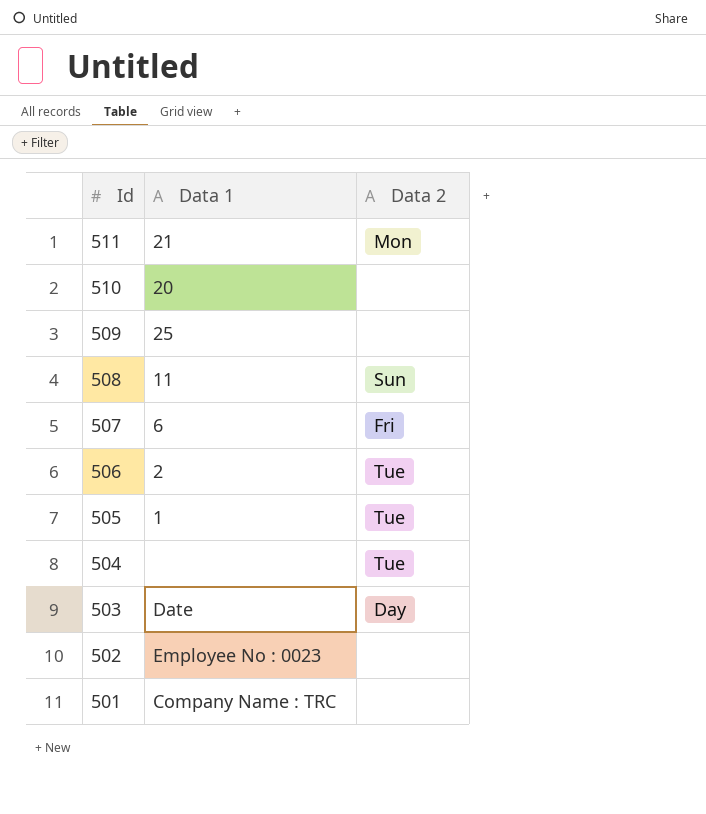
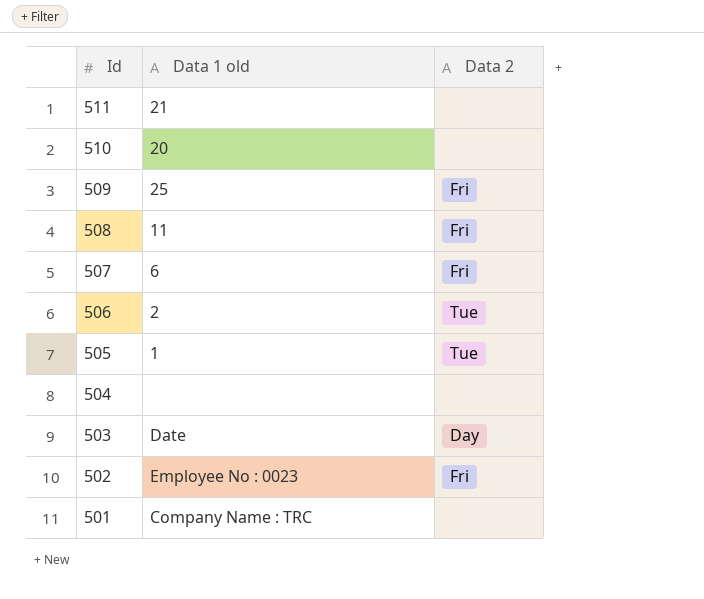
column name: Data 1 -> Data 1 old
511 | Data 2: Mon -> none
509 | Data 2: none -> Fri
508 | Data 2: Sun -> Fri
504 | Data 2: Tue -> none
502 | Data 2: none -> Fri

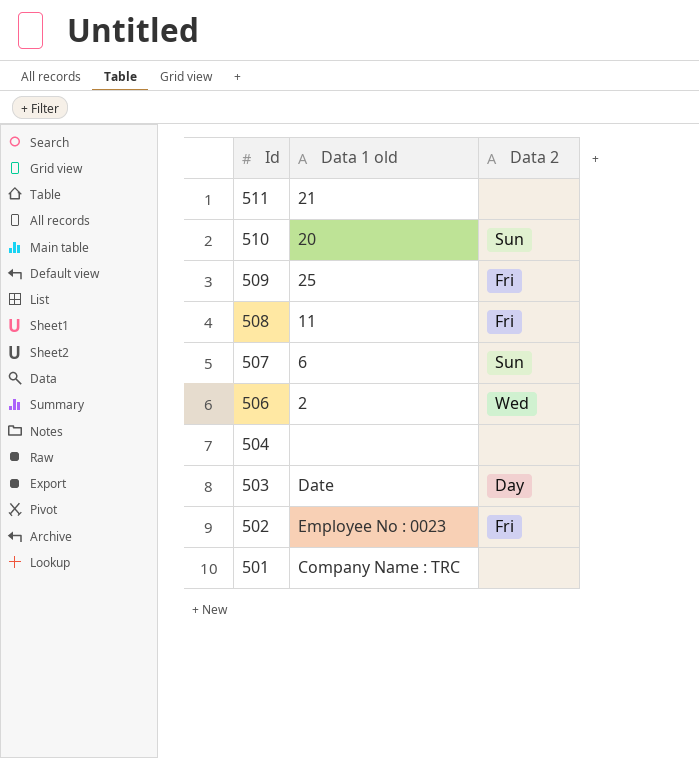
row 505: 1 | Tue -> none
510 | Data 2: none -> Sun
507 | Data 2: Fri -> Sun
506 | Data 2: Tue -> Wed

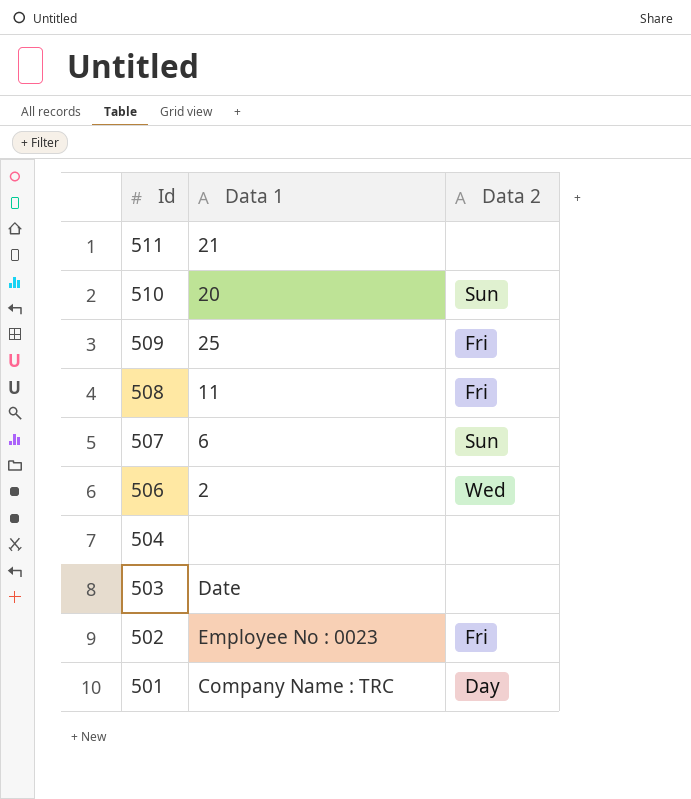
column name: Data 1 old -> Data 1
503 | Data 2: Day -> none
501 | Data 2: none -> Day

